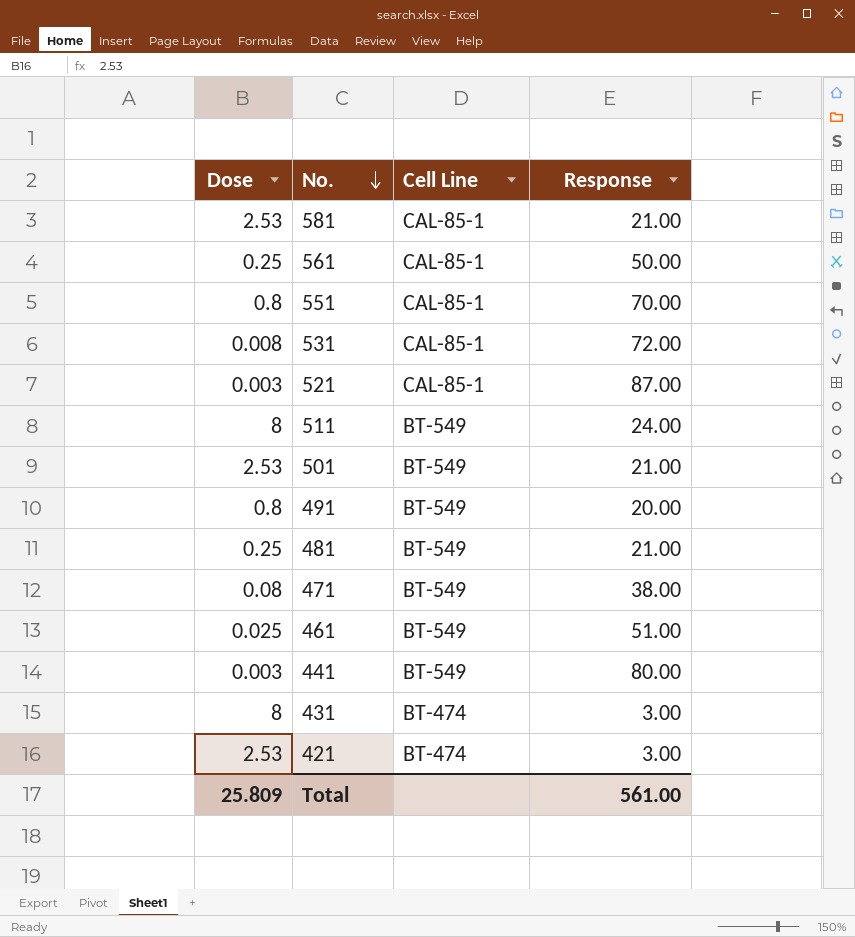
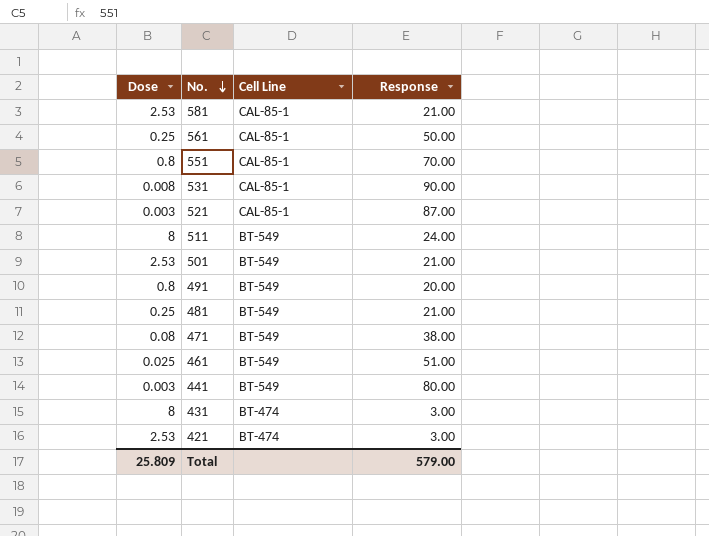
531 | Response: 72.00 -> 90.00
Total | Response: 561.00 -> 579.00

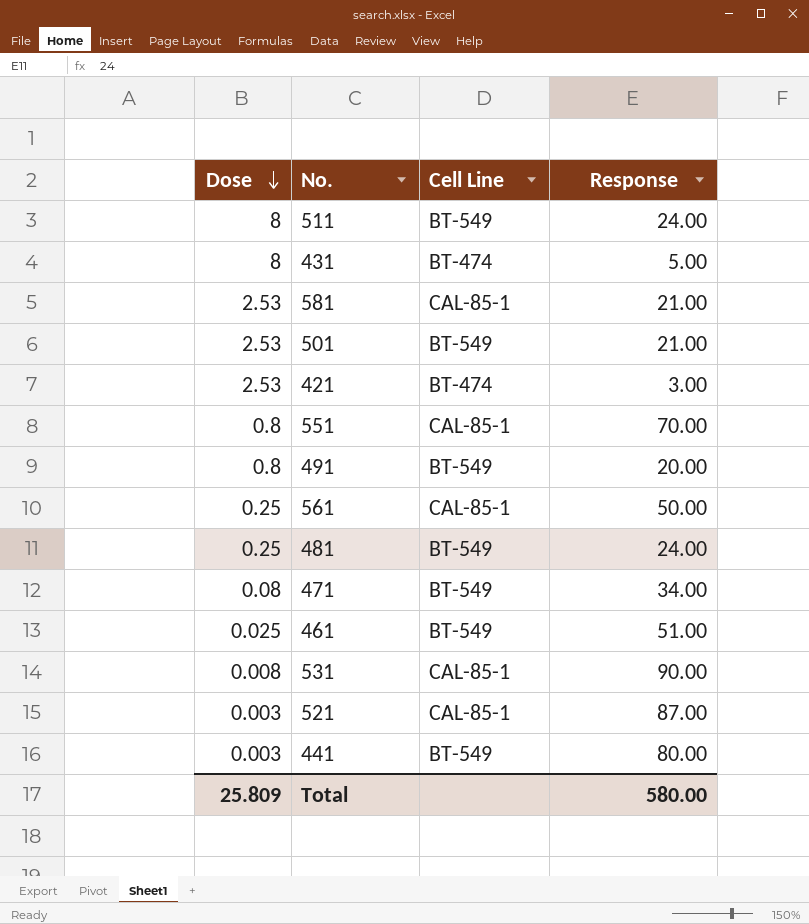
row order: No. descending -> Dose descending
431 | Response: 3.00 -> 5.00
481 | Response: 21.00 -> 24.00
471 | Response: 38.00 -> 34.00
Total | Response: 579.00 -> 580.00

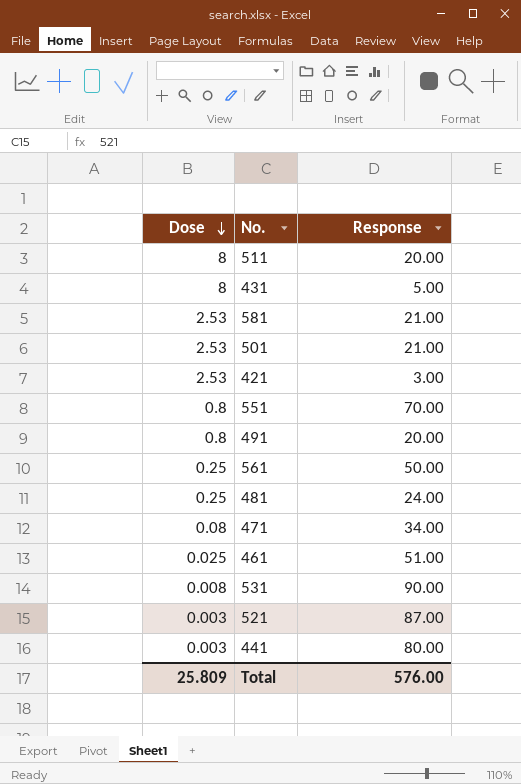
column Cell Line | position: 3 -> none
511 | Response: 24.00 -> 20.00
Total | Response: 580.00 -> 576.00

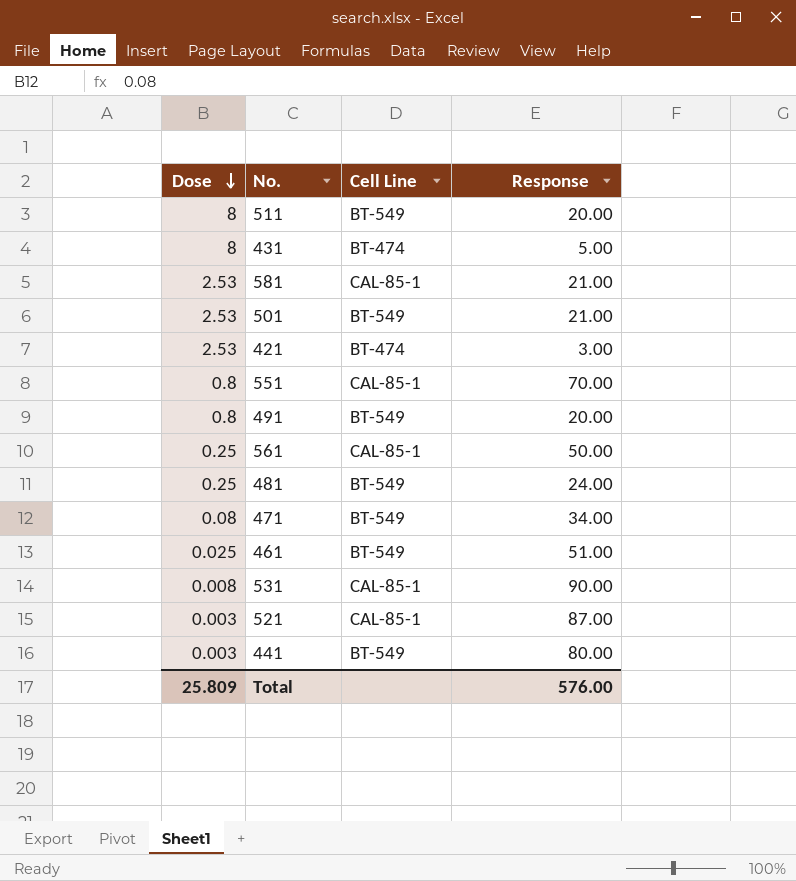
column Cell Line | position: none -> 3

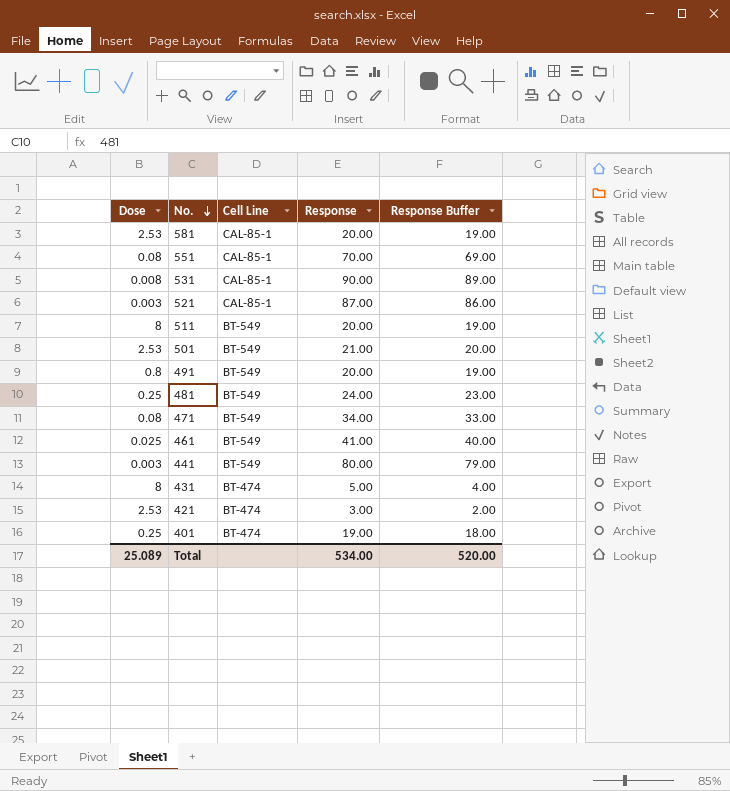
row order: Dose descending -> No. descending
column Response Buffer | formula: none -> [Response] - 1
row 561: 0.25 | CAL-85-1 | 50.00 -> none
581 | Response: 21.00 -> 20.00
551 | Dose: 0.8 -> 0.08
461 | Response: 51.00 -> 41.00
row 401: none -> 0.25 | BT-474 | 19.00 | 18.00
Total | Dose: 25.809 -> 25.089
Total | Response: 576.00 -> 534.00

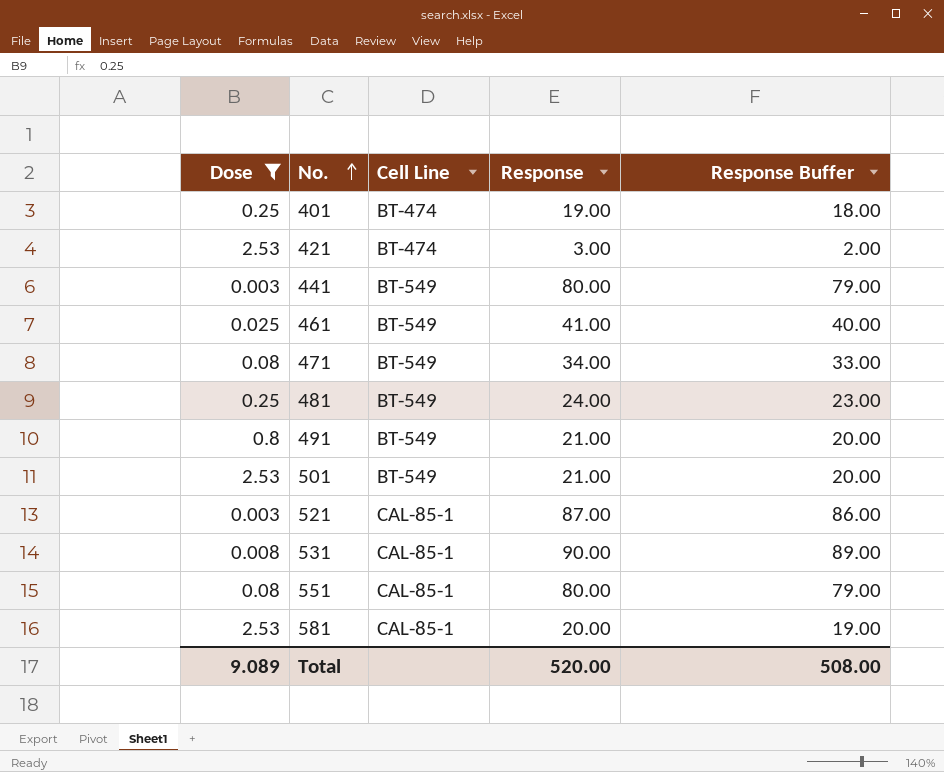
filter: none -> Dose != 8
row order: No. descending -> No. ascending
491 | Response: 20.00 -> 21.00
491 | Response Buffer: 19.00 -> 20.00
551 | Response: 70.00 -> 80.00
551 | Response Buffer: 69.00 -> 79.00
Total | Dose: 25.089 -> 9.089
Total | Response: 534.00 -> 520.00
Total | Response Buffer: 520.00 -> 508.00

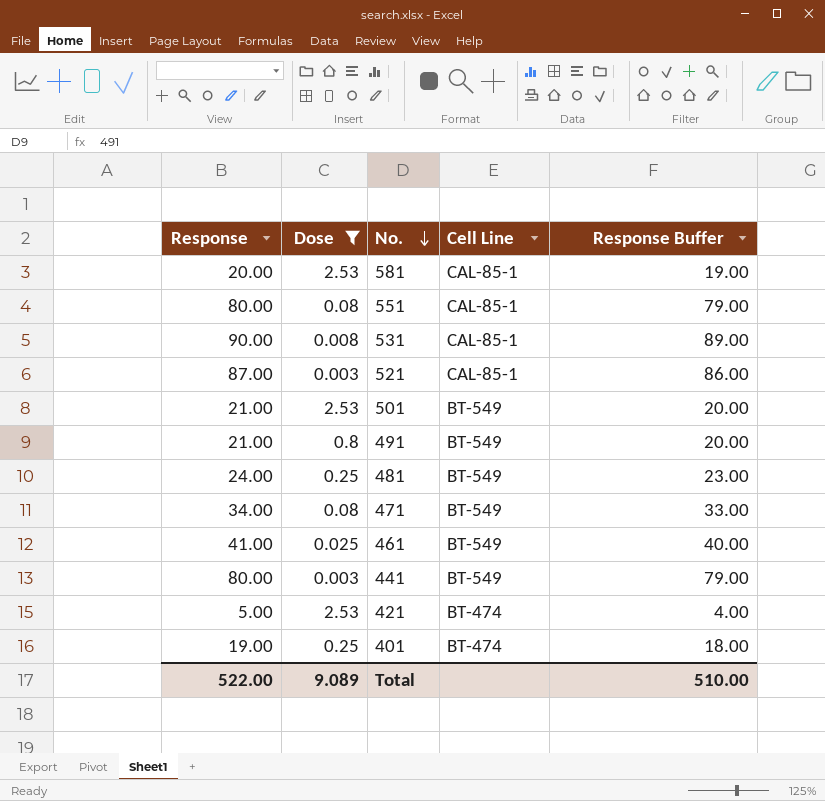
row order: No. ascending -> No. descending
column Response | position: 4 -> 1
421 | Response: 3.00 -> 5.00
421 | Response Buffer: 2.00 -> 4.00
Total | Response: 520.00 -> 522.00
Total | Response Buffer: 508.00 -> 510.00

